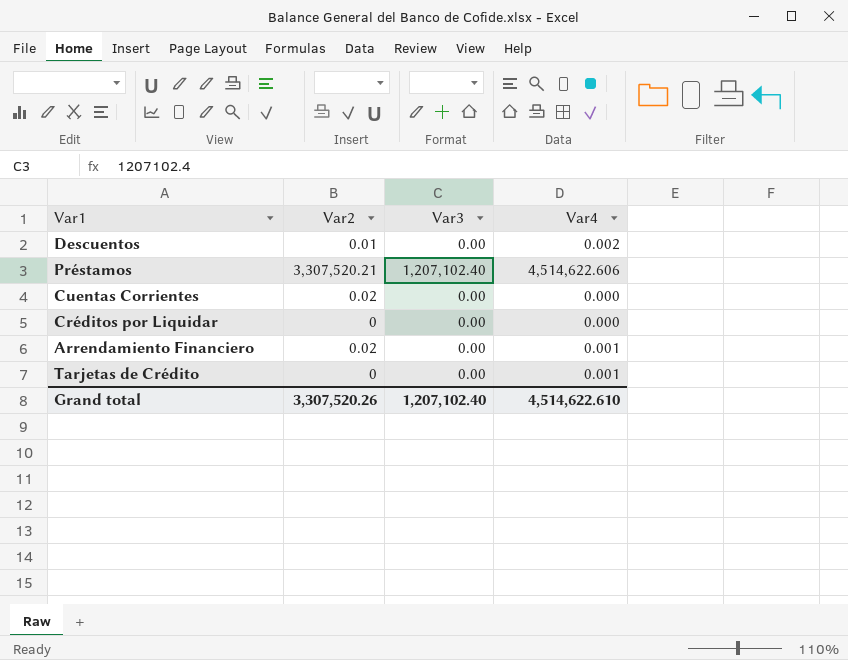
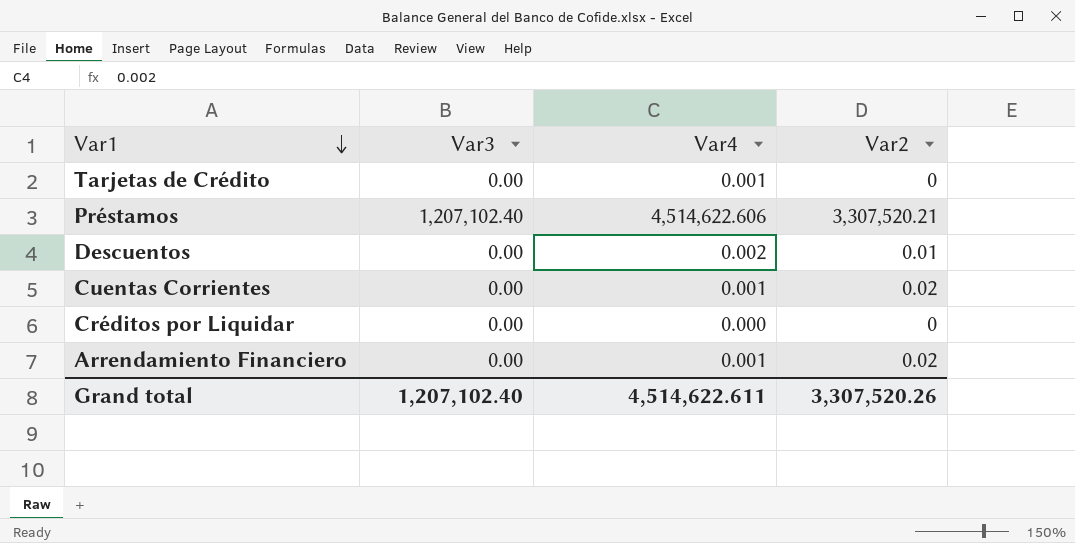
row order: none -> Var1 descending
column Var2 | position: 2 -> 4
Cuentas Corrientes | Var4: 0.000 -> 0.001
Grand total | Var4: 4,514,622.610 -> 4,514,622.611

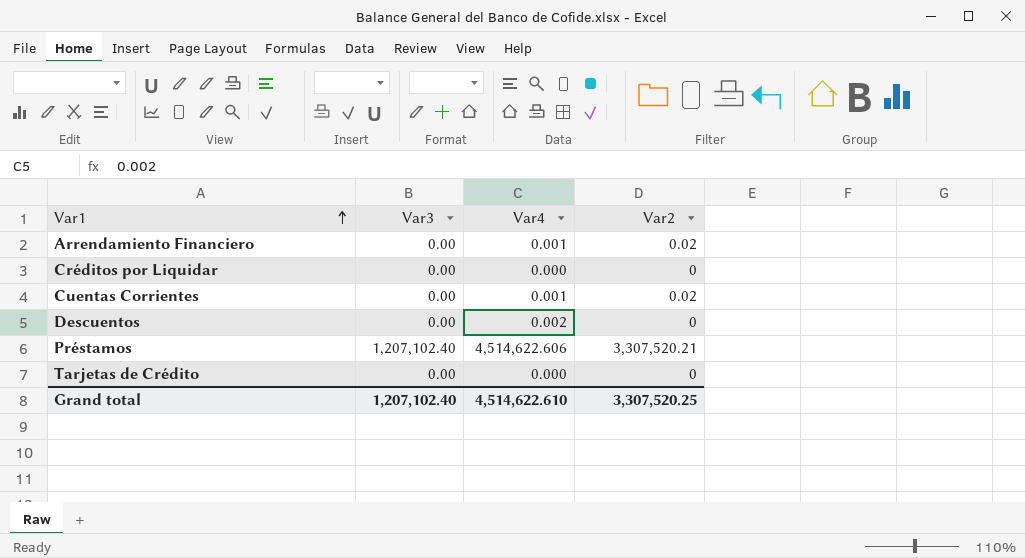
row order: Var1 descending -> Var1 ascending
Descuentos | Var2: 0.01 -> 0
Tarjetas de Crédito | Var4: 0.001 -> 0.000
Grand total | Var4: 4,514,622.611 -> 4,514,622.610
Grand total | Var2: 3,307,520.26 -> 3,307,520.25

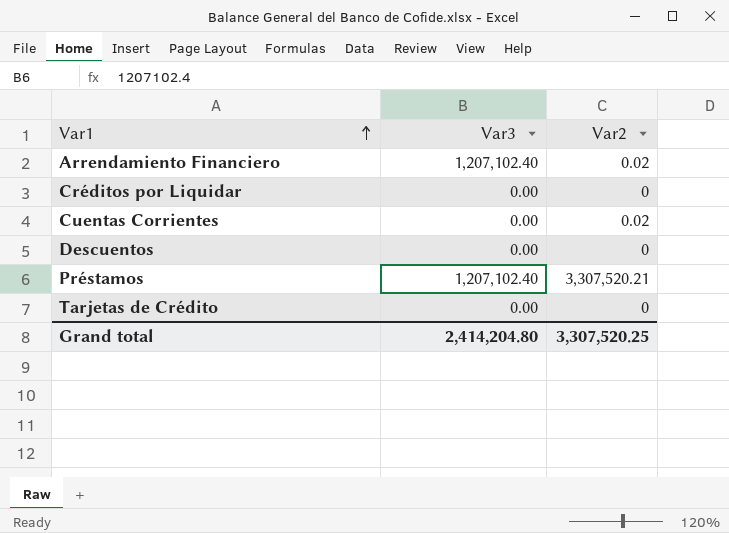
column Var4 | position: 3 -> none
Arrendamiento Financiero | Var3: 0.00 -> 1,207,102.40
Grand total | Var3: 1,207,102.40 -> 2,414,204.80

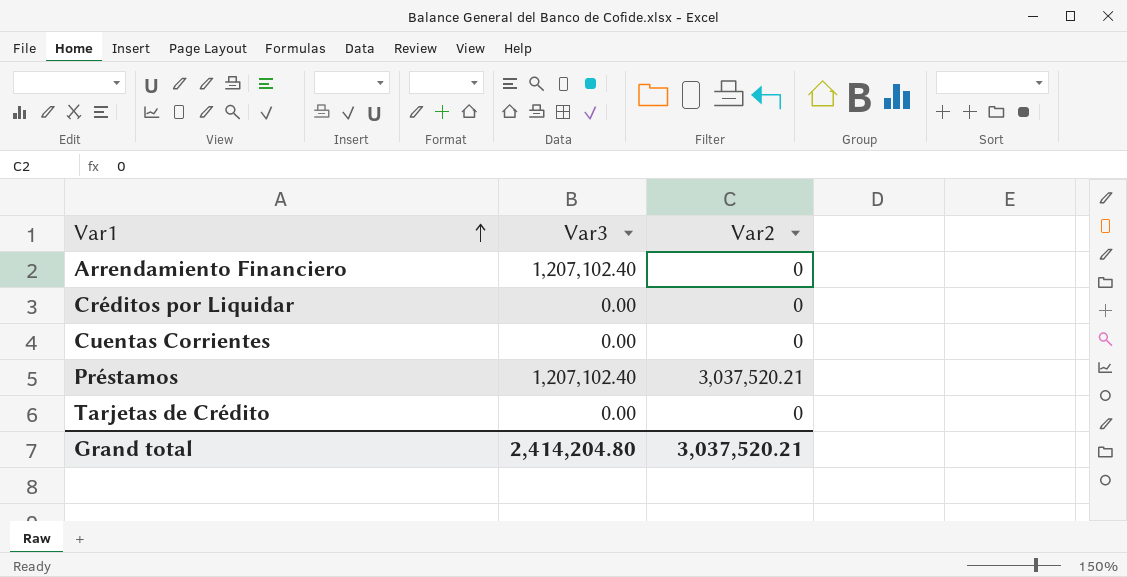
row Descuentos: 0.00 | 0 -> none
Arrendamiento Financiero | Var2: 0.02 -> 0
Cuentas Corrientes | Var2: 0.02 -> 0
Préstamos | Var2: 3,307,520.21 -> 3,037,520.21
Grand total | Var2: 3,307,520.25 -> 3,037,520.21

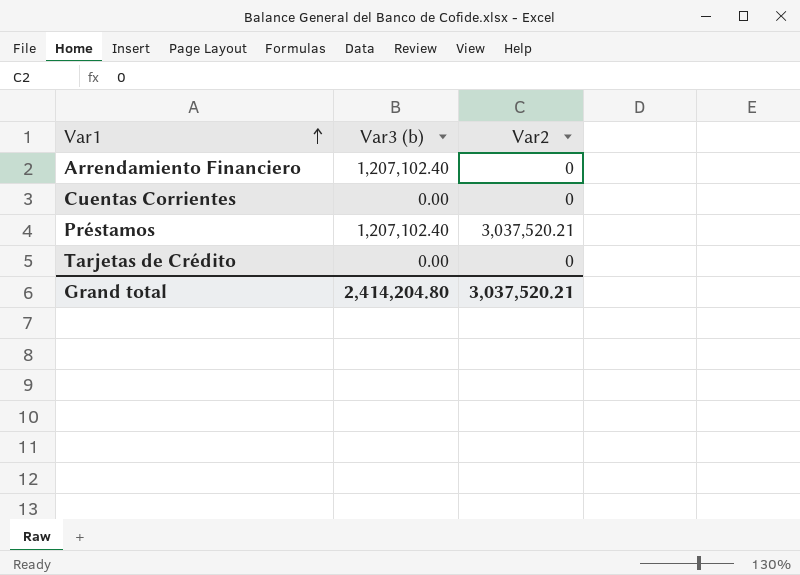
column name: Var3 -> Var3 (b)
row Créditos por Liquidar: 0.00 | 0 -> none

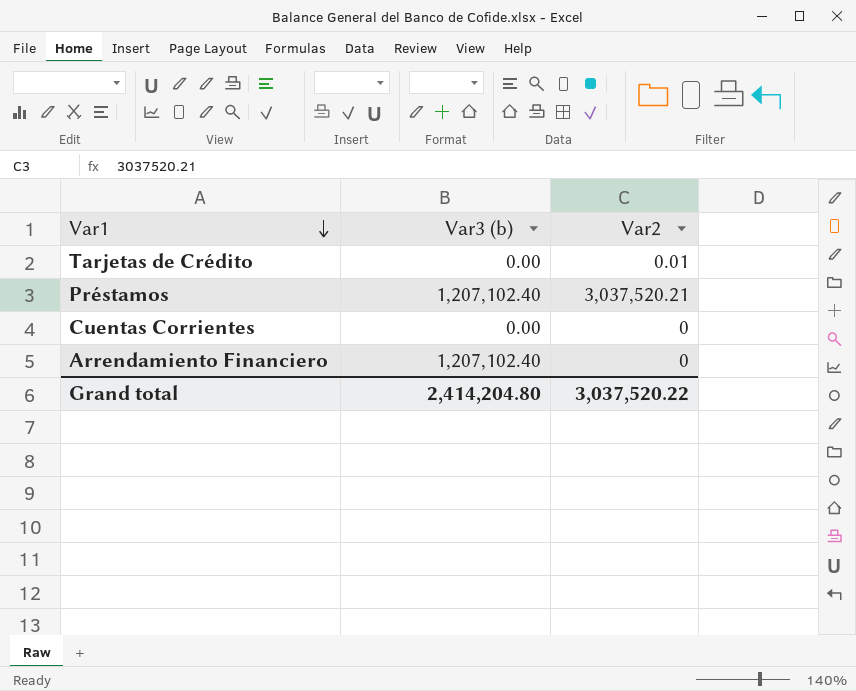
row order: Var1 ascending -> Var1 descending
Tarjetas de Crédito | Var2: 0 -> 0.01
Grand total | Var2: 3,037,520.21 -> 3,037,520.22

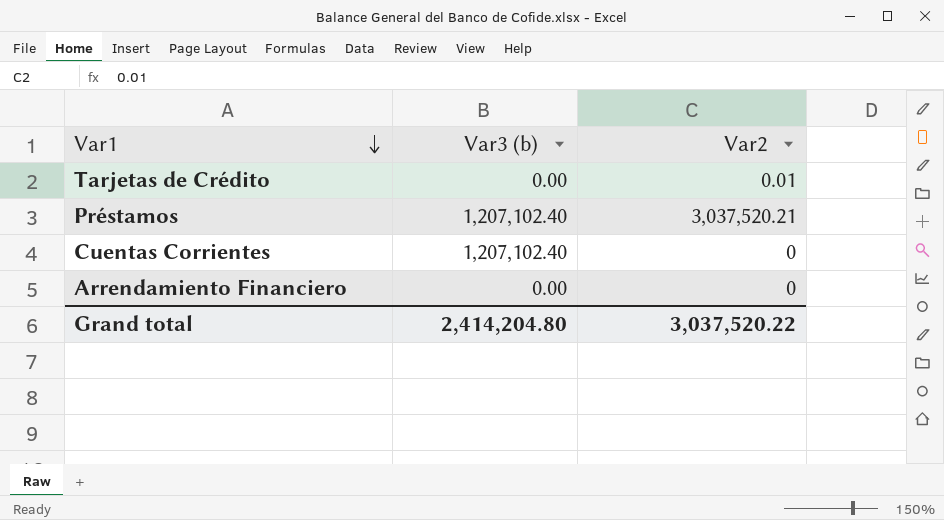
Cuentas Corrientes | Var3 (b): 0.00 -> 1,207,102.40
Arrendamiento Financiero | Var3 (b): 1,207,102.40 -> 0.00

